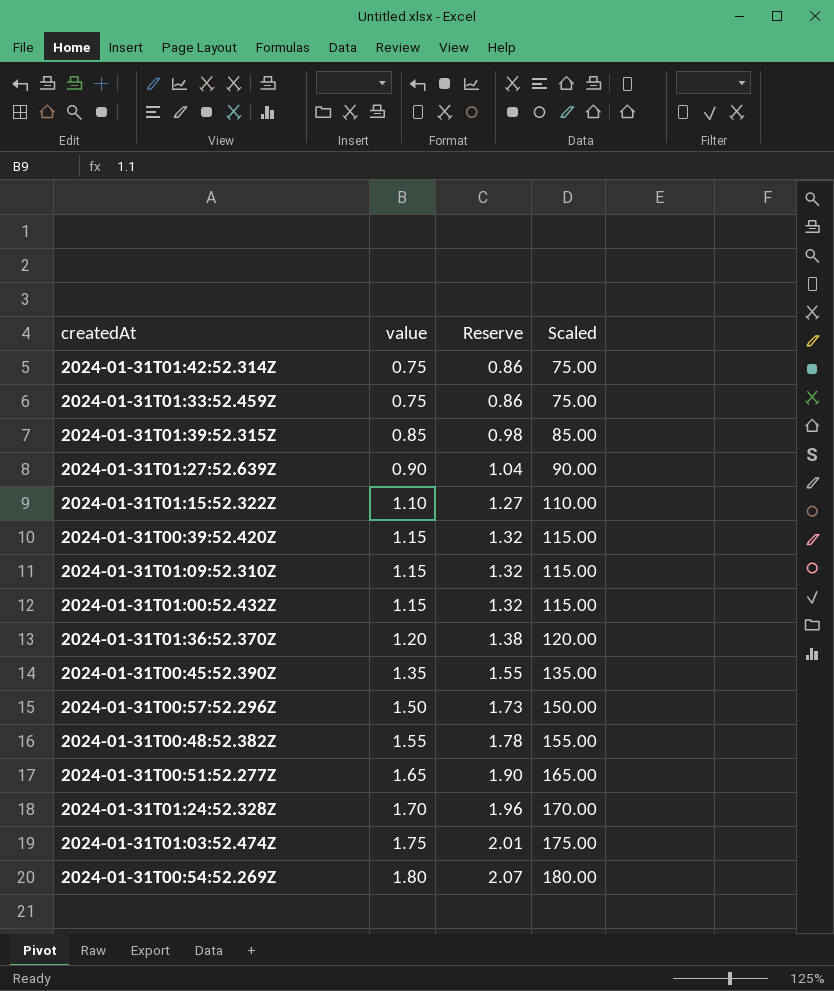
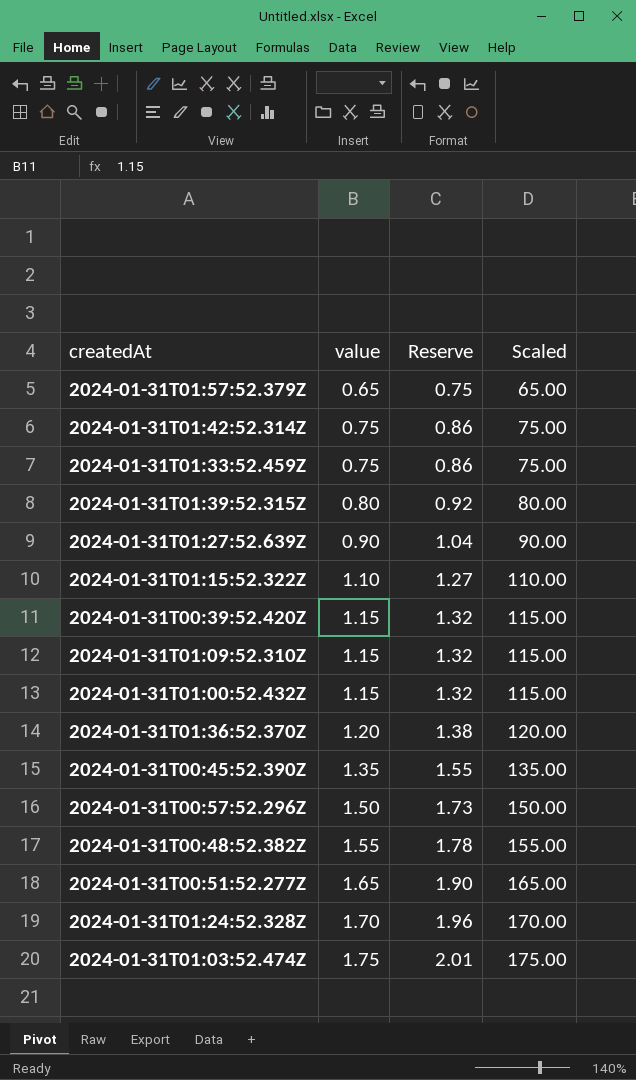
row 2024-01-31T00:54:52.269Z: 1.80 | 2.07 | 180.00 -> none
row 2024-01-31T01:57:52.379Z: none -> 0.65 | 0.75 | 65.00
2024-01-31T01:39:52.315Z | value: 0.85 -> 0.80
2024-01-31T01:39:52.315Z | Reserve: 0.98 -> 0.92
2024-01-31T01:39:52.315Z | Scaled: 85.00 -> 80.00

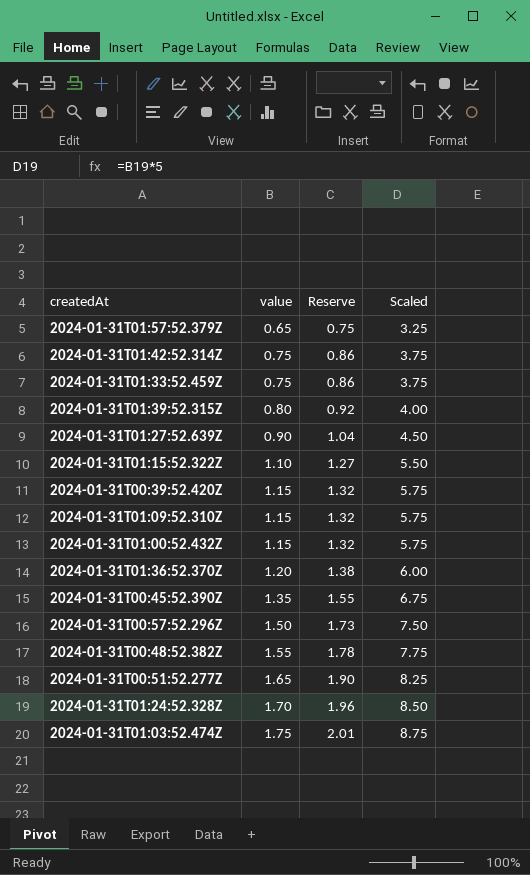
column Scaled | formula: [value] * 100 -> [value] * 5

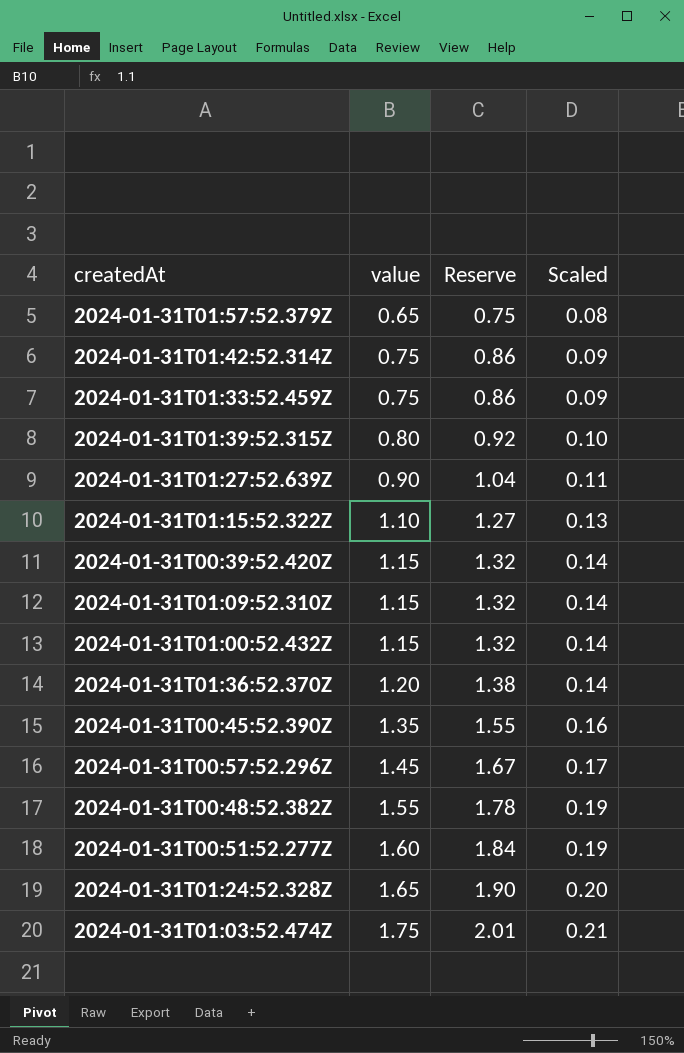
column Scaled | formula: [value] * 5 -> [value] * 0.12
2024-01-31T00:57:52.296Z | value: 1.50 -> 1.45
2024-01-31T00:57:52.296Z | Reserve: 1.73 -> 1.67
2024-01-31T00:51:52.277Z | value: 1.65 -> 1.60
2024-01-31T00:51:52.277Z | Reserve: 1.90 -> 1.84
2024-01-31T01:24:52.328Z | value: 1.70 -> 1.65
2024-01-31T01:24:52.328Z | Reserve: 1.96 -> 1.90

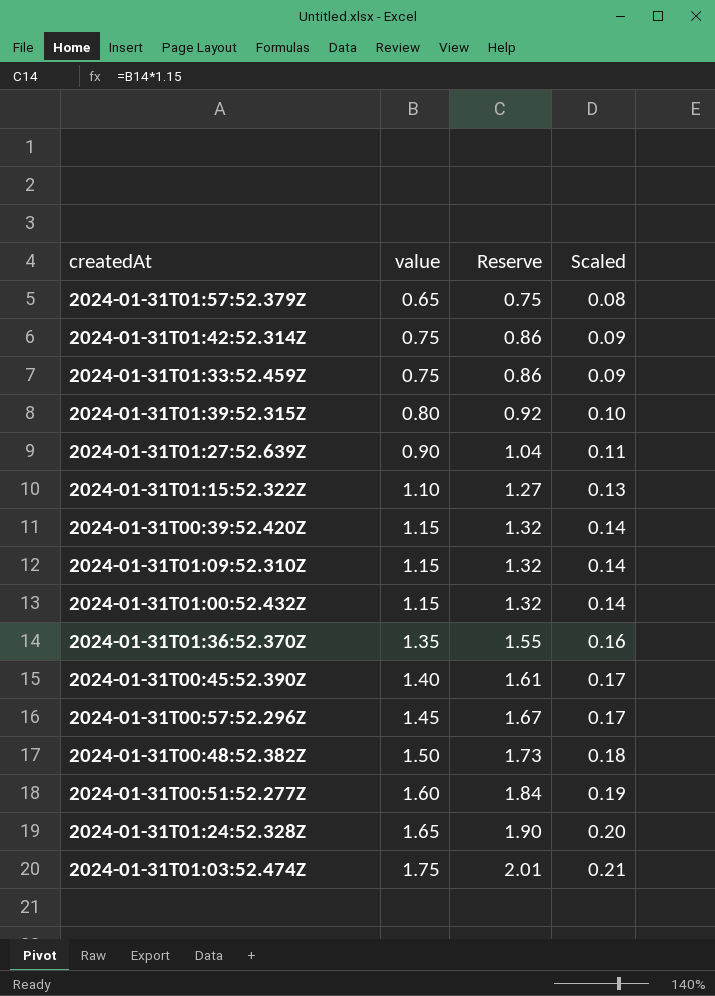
2024-01-31T01:36:52.370Z | value: 1.20 -> 1.35
2024-01-31T01:36:52.370Z | Reserve: 1.38 -> 1.55
2024-01-31T01:36:52.370Z | Scaled: 0.14 -> 0.16
2024-01-31T00:45:52.390Z | value: 1.35 -> 1.40
2024-01-31T00:45:52.390Z | Reserve: 1.55 -> 1.61
2024-01-31T00:45:52.390Z | Scaled: 0.16 -> 0.17
2024-01-31T00:48:52.382Z | value: 1.55 -> 1.50
2024-01-31T00:48:52.382Z | Reserve: 1.78 -> 1.73
2024-01-31T00:48:52.382Z | Scaled: 0.19 -> 0.18

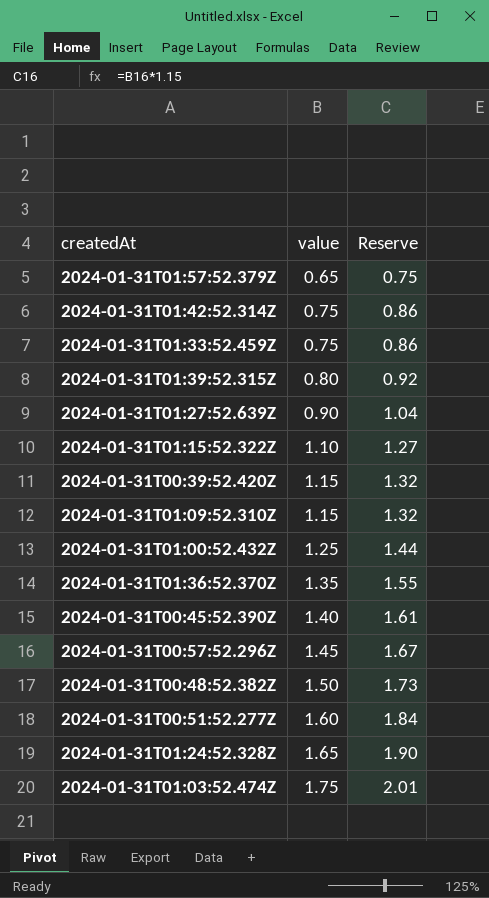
column Scaled | formula: [value] * 0.12 -> none
2024-01-31T01:00:52.432Z | value: 1.15 -> 1.25
2024-01-31T01:00:52.432Z | Reserve: 1.32 -> 1.44

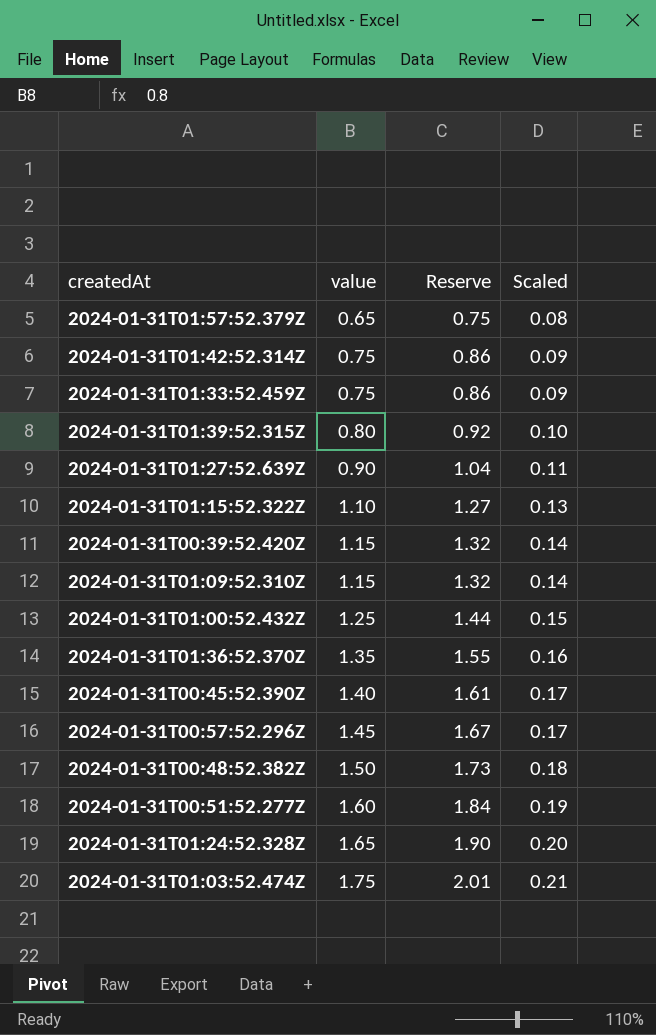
column Scaled | formula: none -> [value] * 0.12

